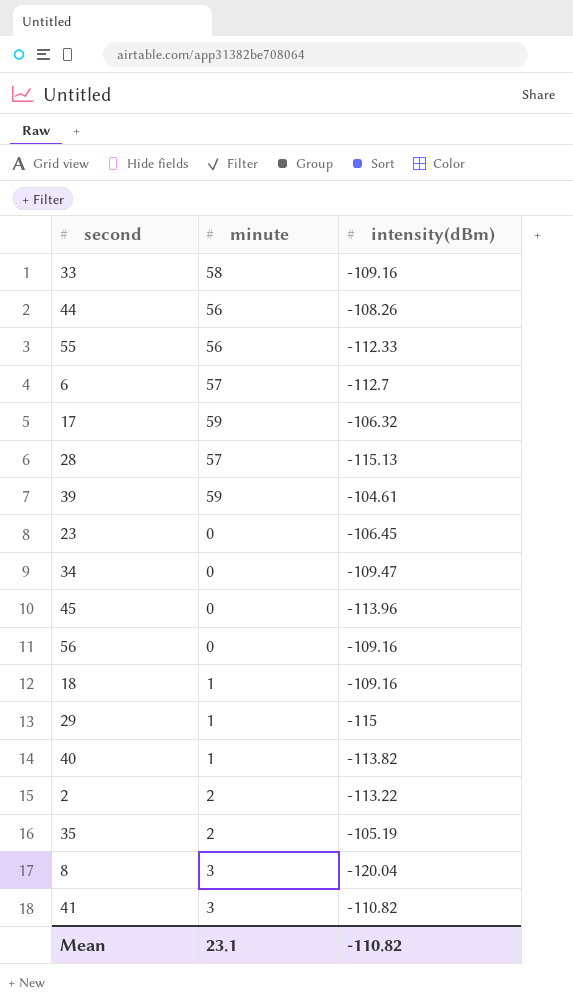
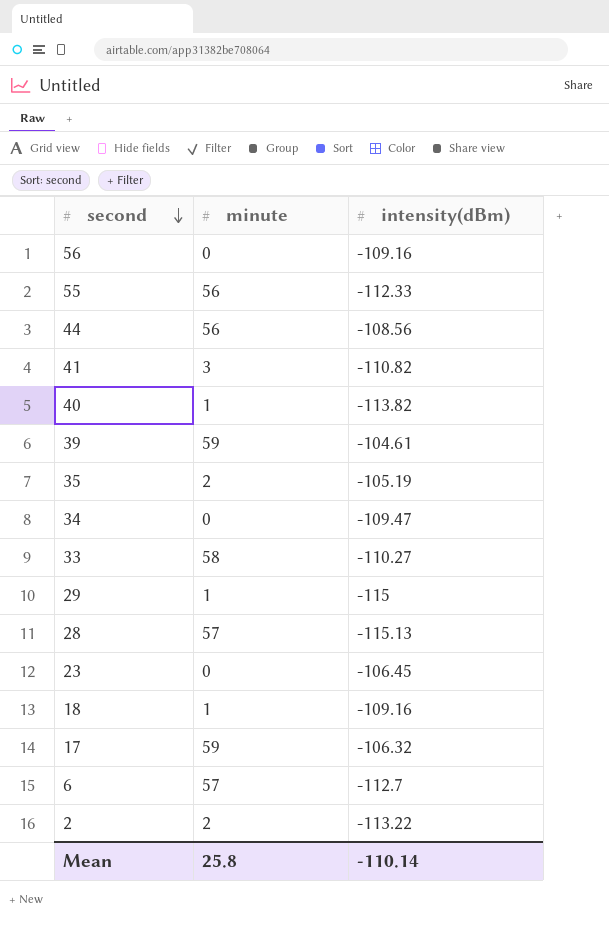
row order: none -> second descending
row 45: 0 | -113.96 -> none
row 8: 3 | -120.04 -> none
44 | intensity(dBm): -108.26 -> -108.56
33 | intensity(dBm): -109.16 -> -110.27
Mean | minute: 23.1 -> 25.8
Mean | intensity(dBm): -110.82 -> -110.14

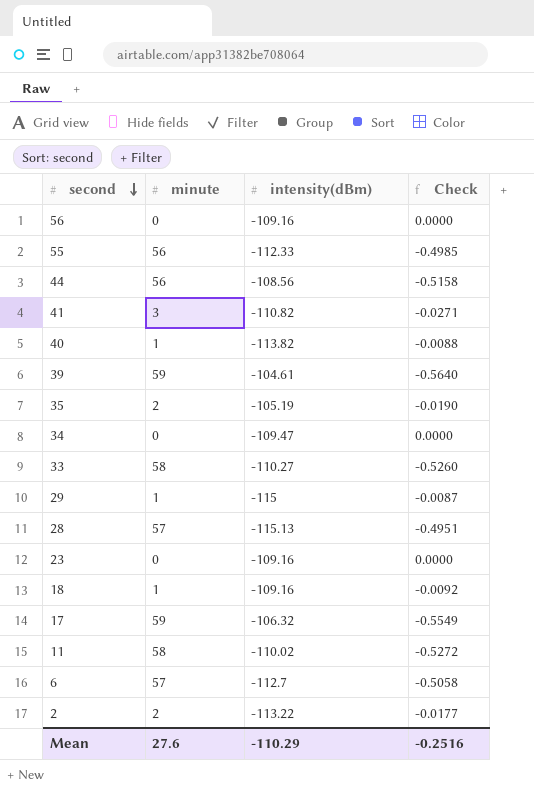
column Check | formula: none -> [minute] / [intensity(dBm)]
23 | intensity(dBm): -106.45 -> -109.16
row 11: none -> 58 | -110.02 | -0.5272
Mean | minute: 25.8 -> 27.6
Mean | intensity(dBm): -110.14 -> -110.29

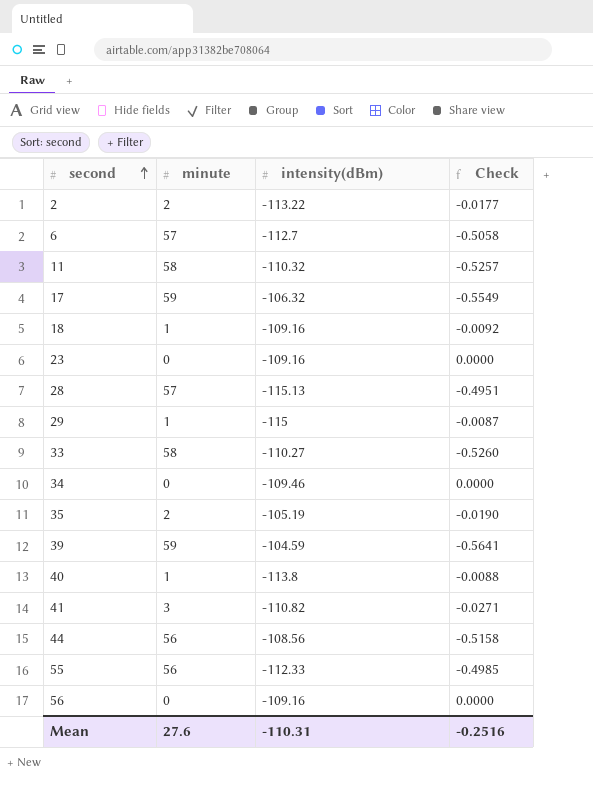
row order: second descending -> second ascending
11 | intensity(dBm): -110.02 -> -110.32
11 | Check: -0.5272 -> -0.5257
34 | intensity(dBm): -109.47 -> -109.46
39 | intensity(dBm): -104.61 -> -104.59
39 | Check: -0.5640 -> -0.5641
40 | intensity(dBm): -113.82 -> -113.8
Mean | intensity(dBm): -110.29 -> -110.31

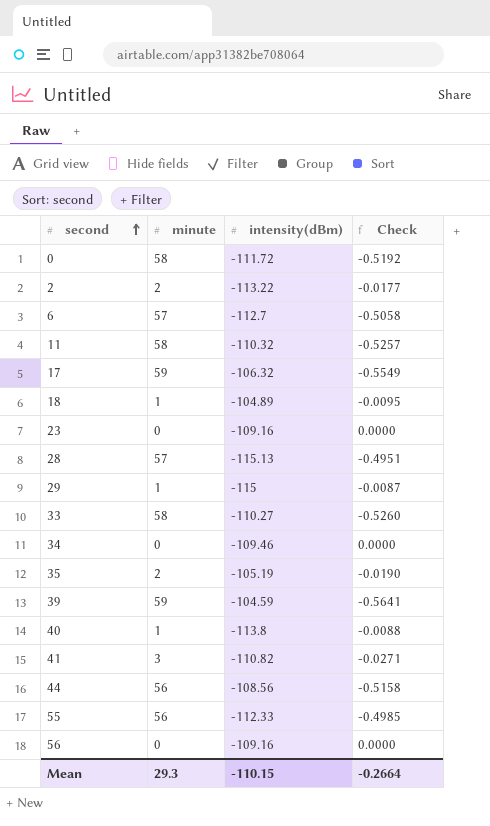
row 0: none -> 58 | -111.72 | -0.5192
18 | intensity(dBm): -109.16 -> -104.89
18 | Check: -0.0092 -> -0.0095
Mean | minute: 27.6 -> 29.3
Mean | intensity(dBm): -110.31 -> -110.15
Mean | Check: -0.2516 -> -0.2664

